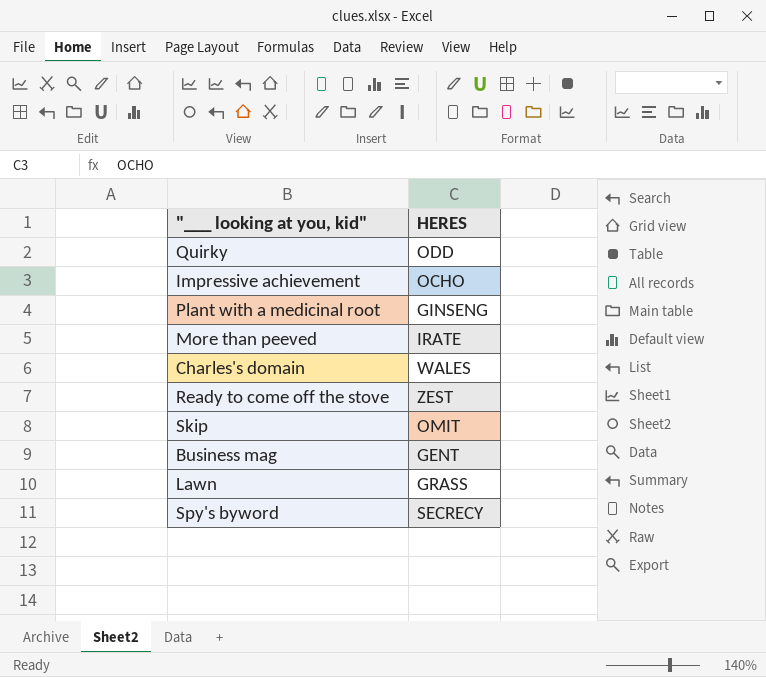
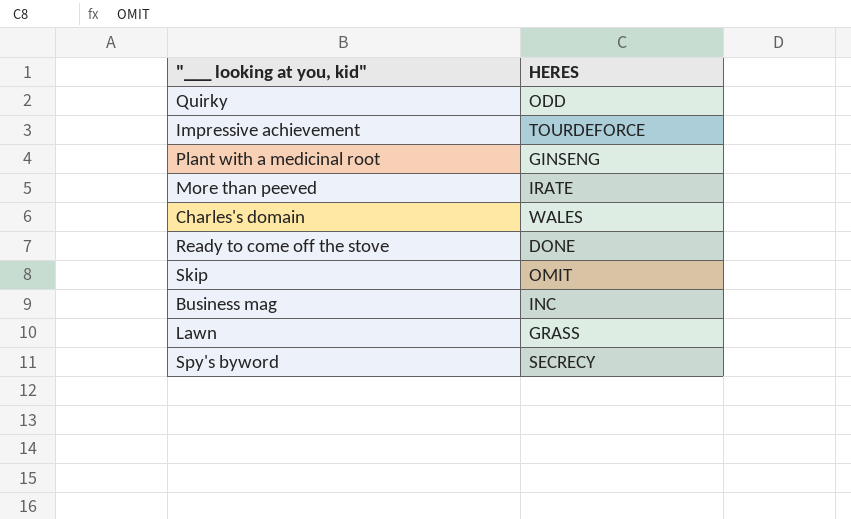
Impressive achievement | HERES: OCHO -> TOURDEFORCE
Ready to come off the stove | HERES: ZEST -> DONE
Business mag | HERES: GENT -> INC

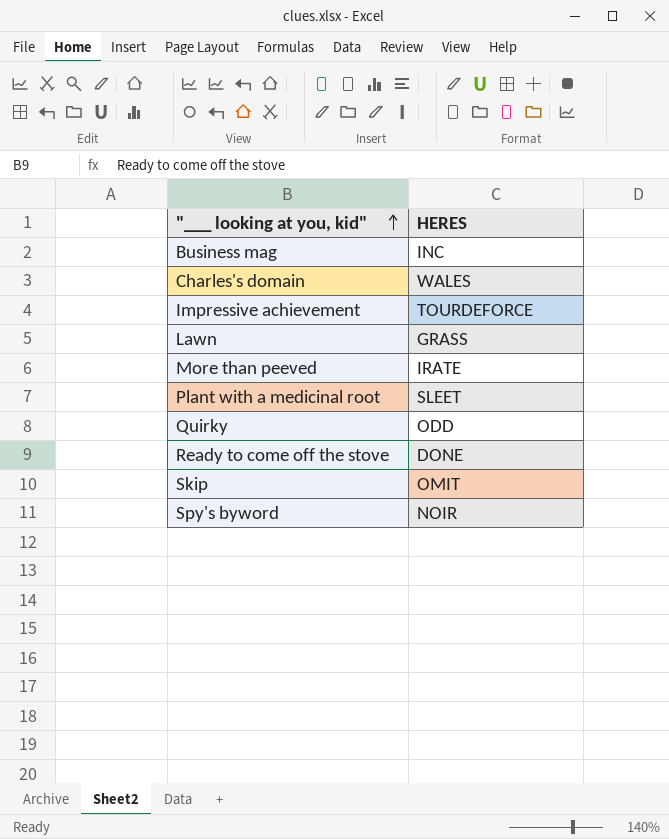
row order: none -> "___ looking at you, kid" ascending
Plant with a medicinal root | HERES: GINSENG -> SLEET
Spy's byword | HERES: SECRECY -> NOIR

